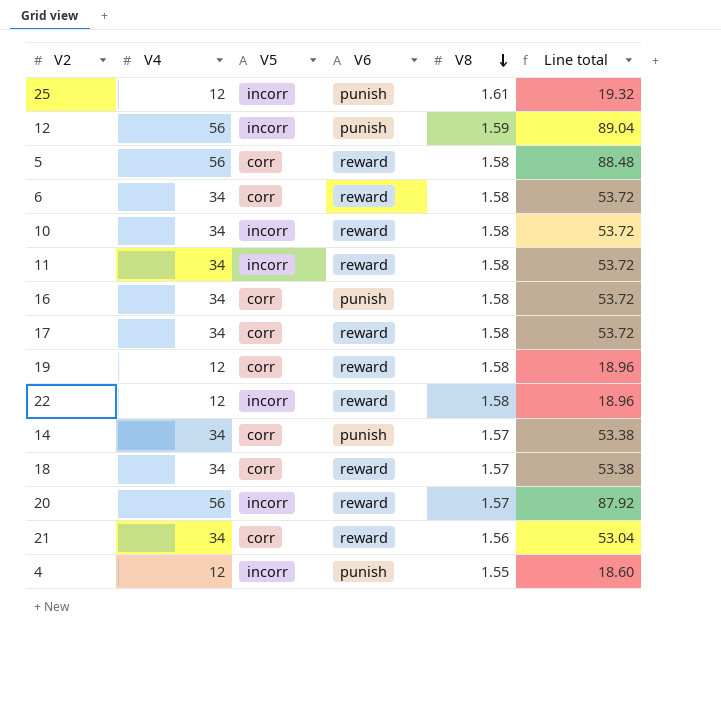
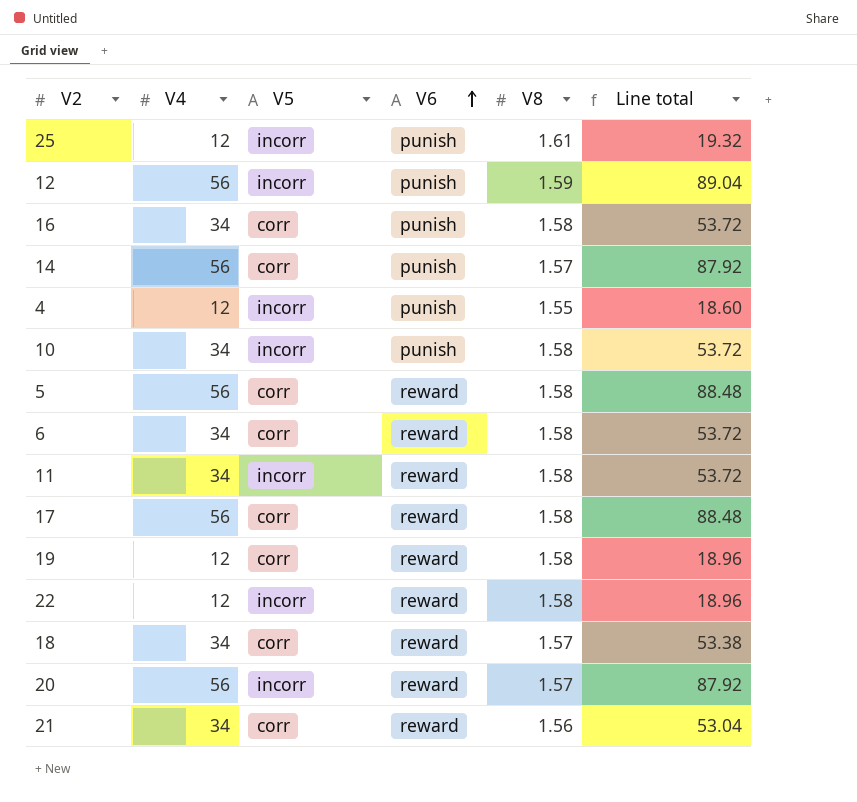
row order: V8 descending -> V6 ascending
14 | V4: 34 -> 56
14 | Line total: 53.38 -> 87.92
10 | V6: reward -> punish
17 | V4: 34 -> 56
17 | Line total: 53.72 -> 88.48

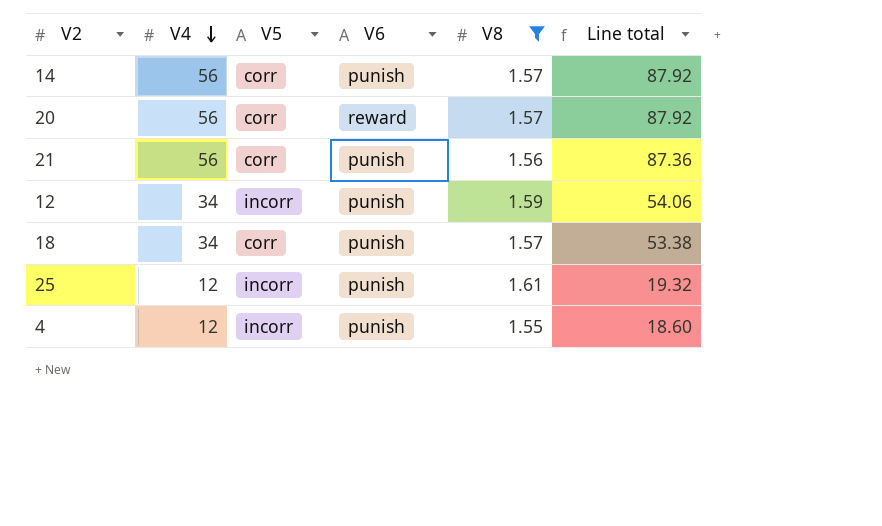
filter: none -> V8 != 1.58
row order: V6 ascending -> V4 descending
20 | V5: incorr -> corr
21 | V4: 34 -> 56
21 | V6: reward -> punish
21 | Line total: 53.04 -> 87.36
12 | V4: 56 -> 34
12 | Line total: 89.04 -> 54.06
18 | V6: reward -> punish

